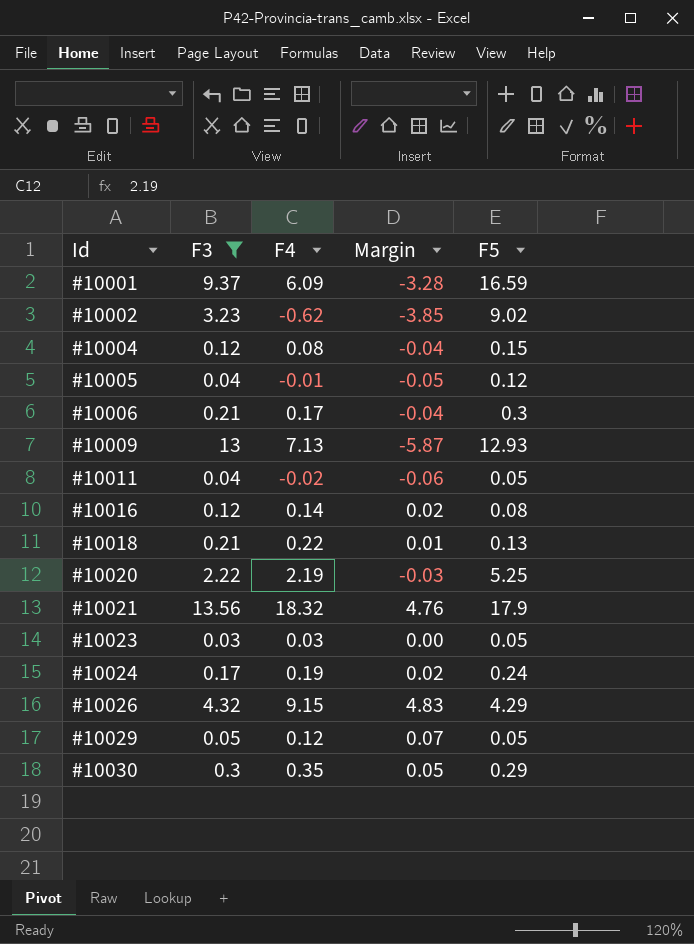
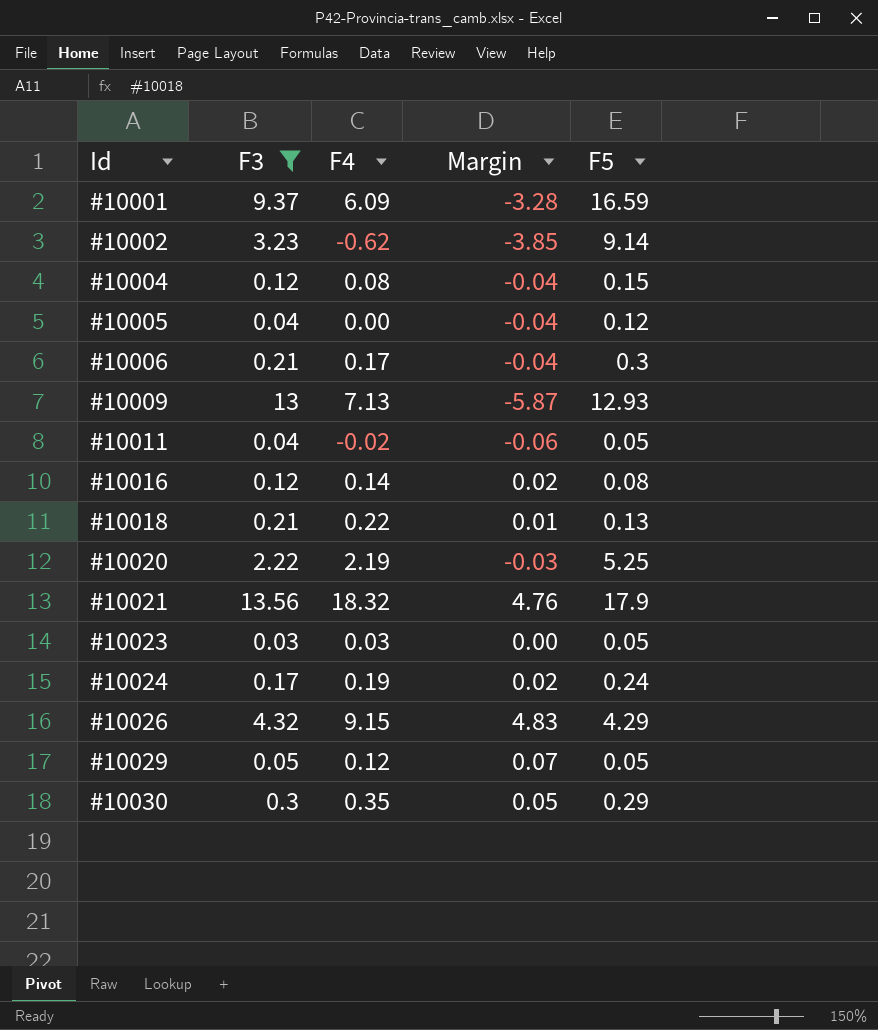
#10002 | F5: 9.02 -> 9.14
#10005 | F4: -0.01 -> 0.00
#10005 | Margin: -0.05 -> -0.04

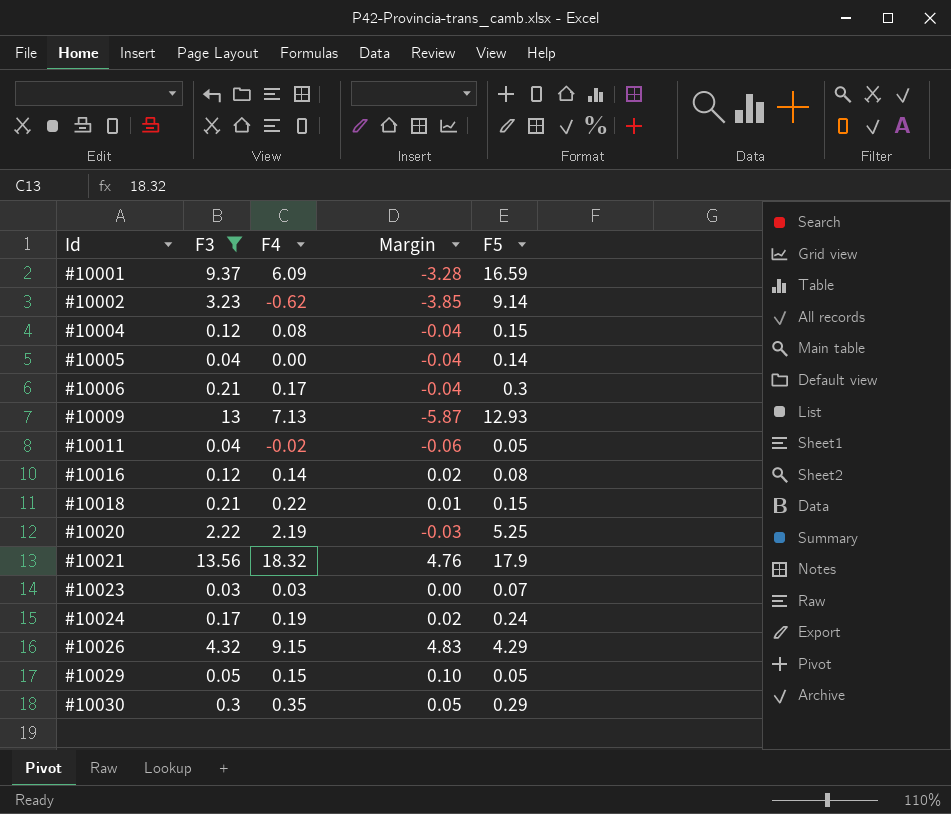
#10005 | F5: 0.12 -> 0.14
#10018 | F5: 0.13 -> 0.15
#10023 | F5: 0.05 -> 0.07
#10029 | F4: 0.12 -> 0.15
#10029 | Margin: 0.07 -> 0.10

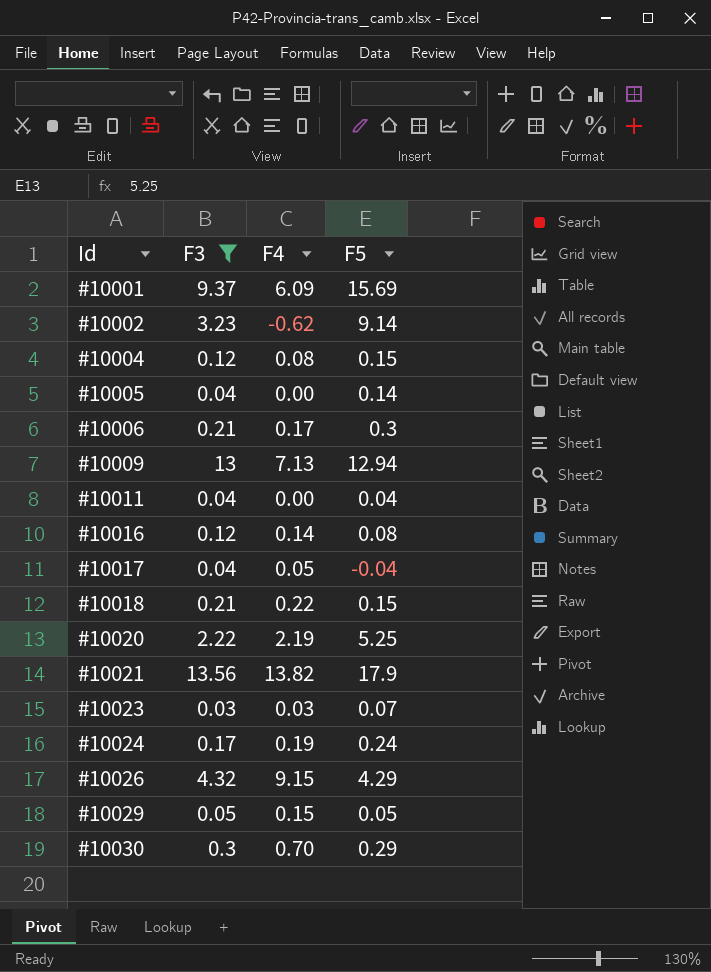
column Margin | formula: [F4] - [F3] -> none
#10001 | F5: 16.59 -> 15.69
#10009 | F5: 12.93 -> 12.94
#10011 | F4: -0.02 -> 0.00
#10011 | F5: 0.05 -> 0.04
row #10017: none -> 0.04 | 0.05 | -0.04
#10021 | F4: 18.32 -> 13.82
#10030 | F4: 0.35 -> 0.70

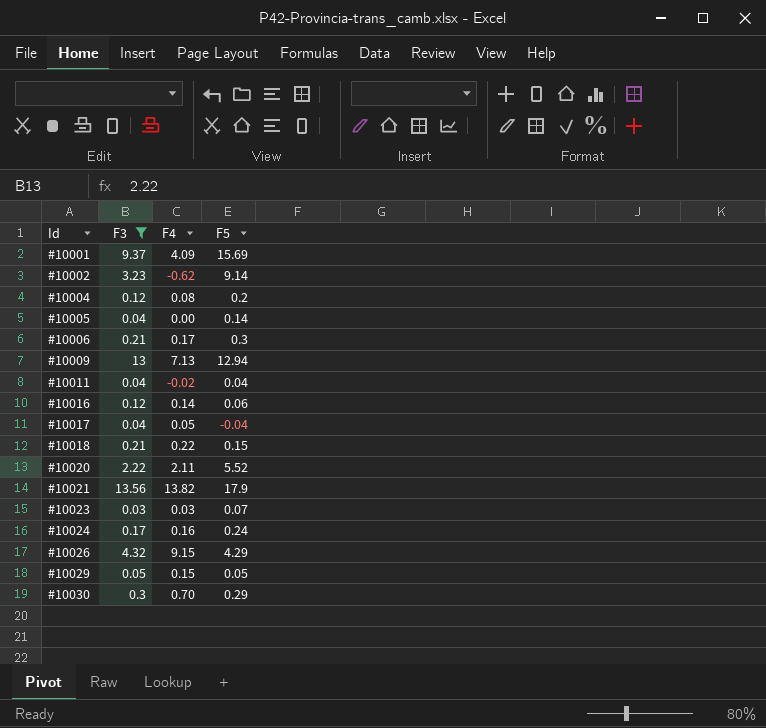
#10001 | F4: 6.09 -> 4.09
#10004 | F5: 0.15 -> 0.2
#10011 | F4: 0.00 -> -0.02
#10016 | F5: 0.08 -> 0.06
#10020 | F4: 2.19 -> 2.11
#10020 | F5: 5.25 -> 5.52
#10024 | F4: 0.19 -> 0.16

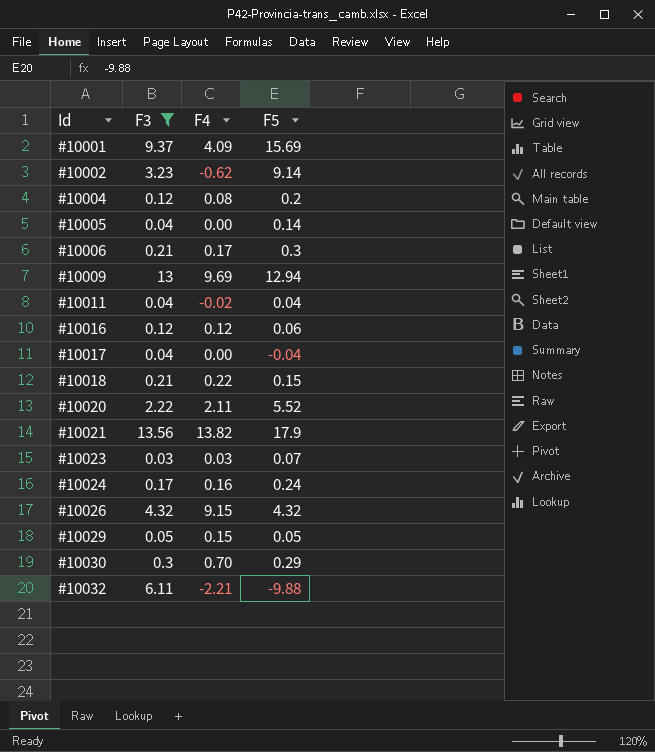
#10009 | F4: 7.13 -> 9.69
#10016 | F4: 0.14 -> 0.12
#10017 | F4: 0.05 -> 0.00
#10026 | F5: 4.29 -> 4.32
row #10032: none -> 6.11 | -2.21 | -9.88

